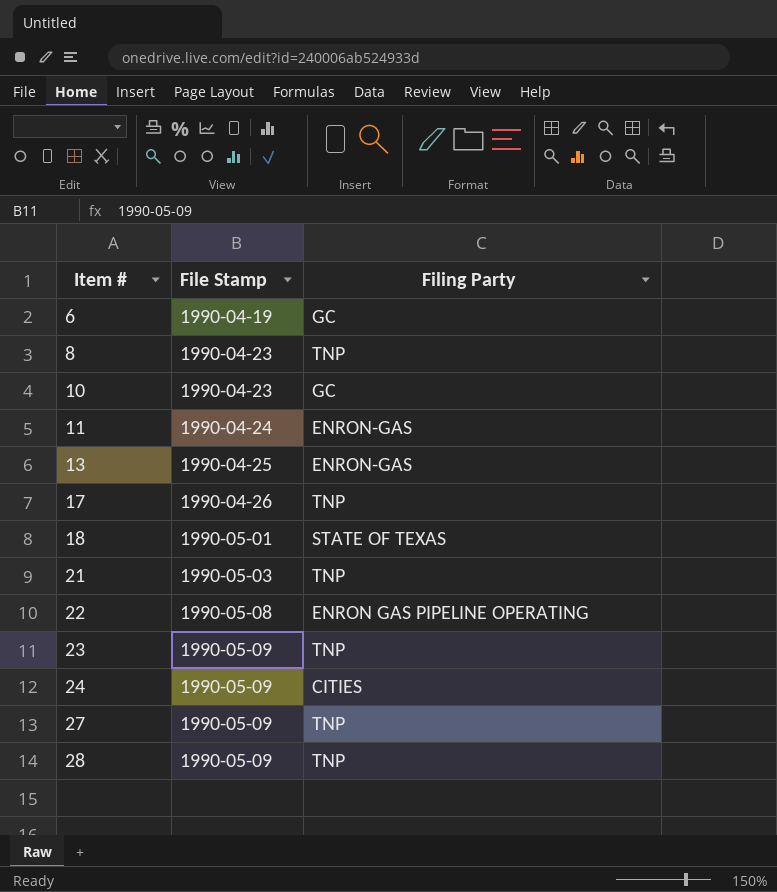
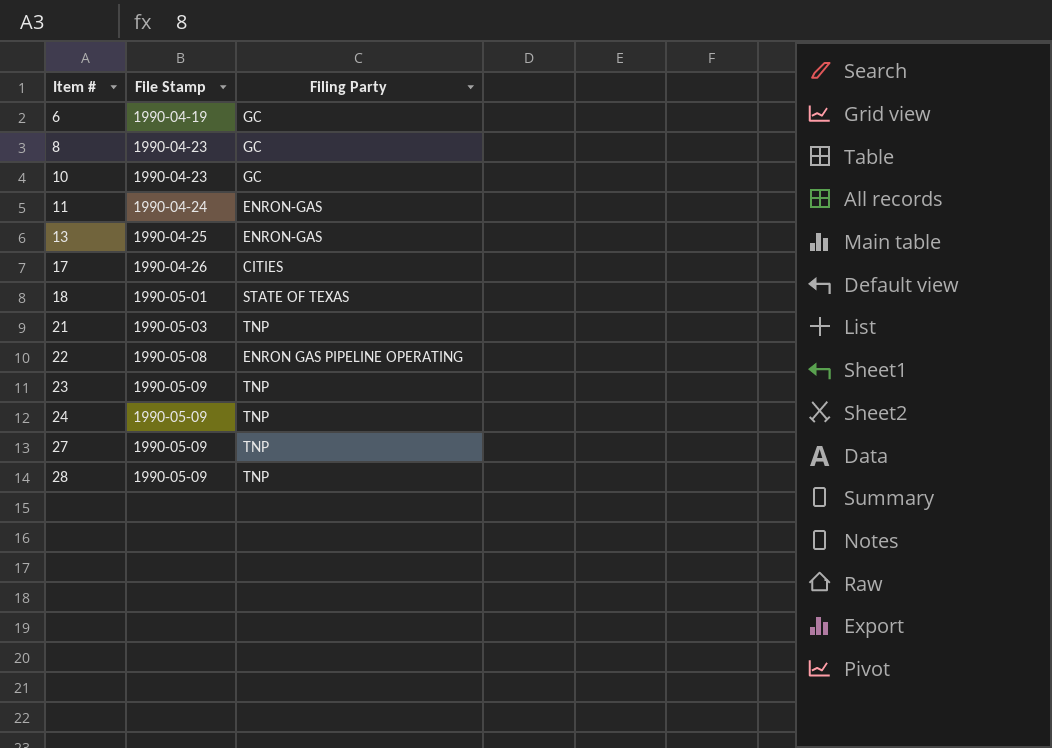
8 | Filing Party: TNP -> GC
17 | Filing Party: TNP -> CITIES
24 | Filing Party: CITIES -> TNP

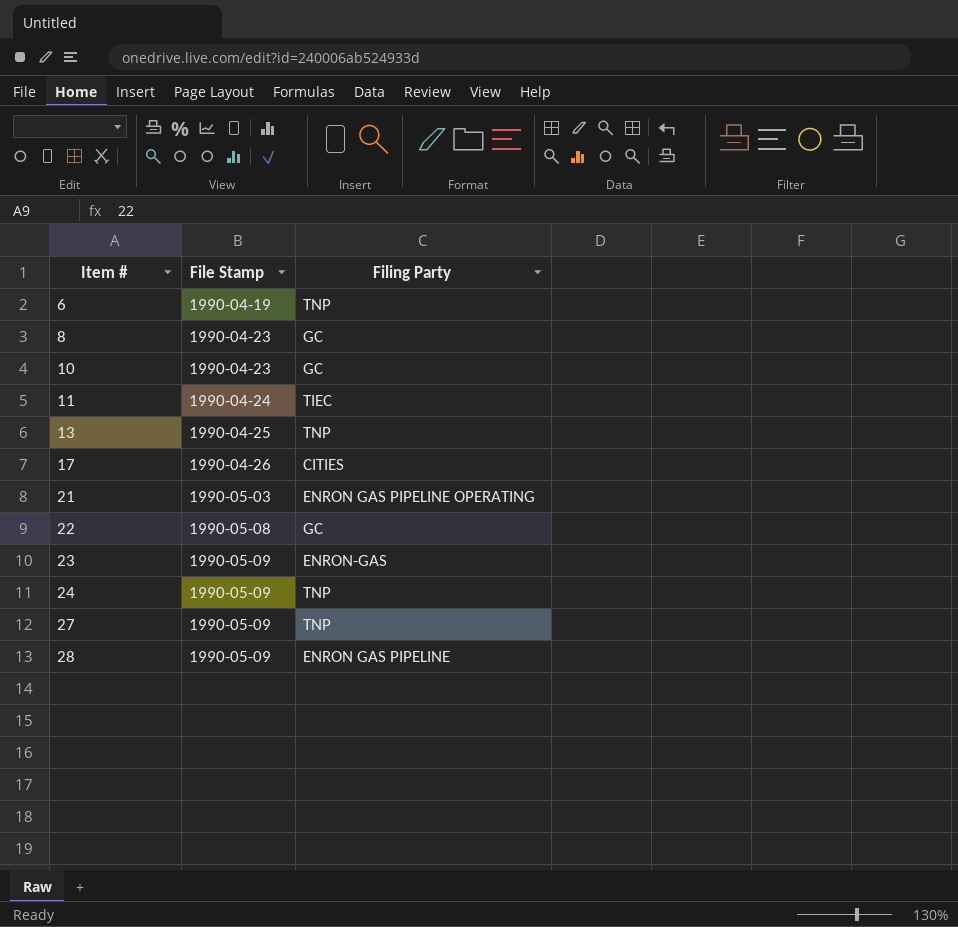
row 18: 1990-05-01 | STATE OF TEXAS -> none
6 | Filing Party: GC -> TNP
11 | Filing Party: ENRON-GAS -> TIEC
13 | Filing Party: ENRON-GAS -> TNP
21 | Filing Party: TNP -> ENRON GAS PIPELINE OPERATING
22 | Filing Party: ENRON GAS PIPELINE OPERATING -> GC
23 | Filing Party: TNP -> ENRON-GAS
28 | Filing Party: TNP -> ENRON GAS PIPELINE

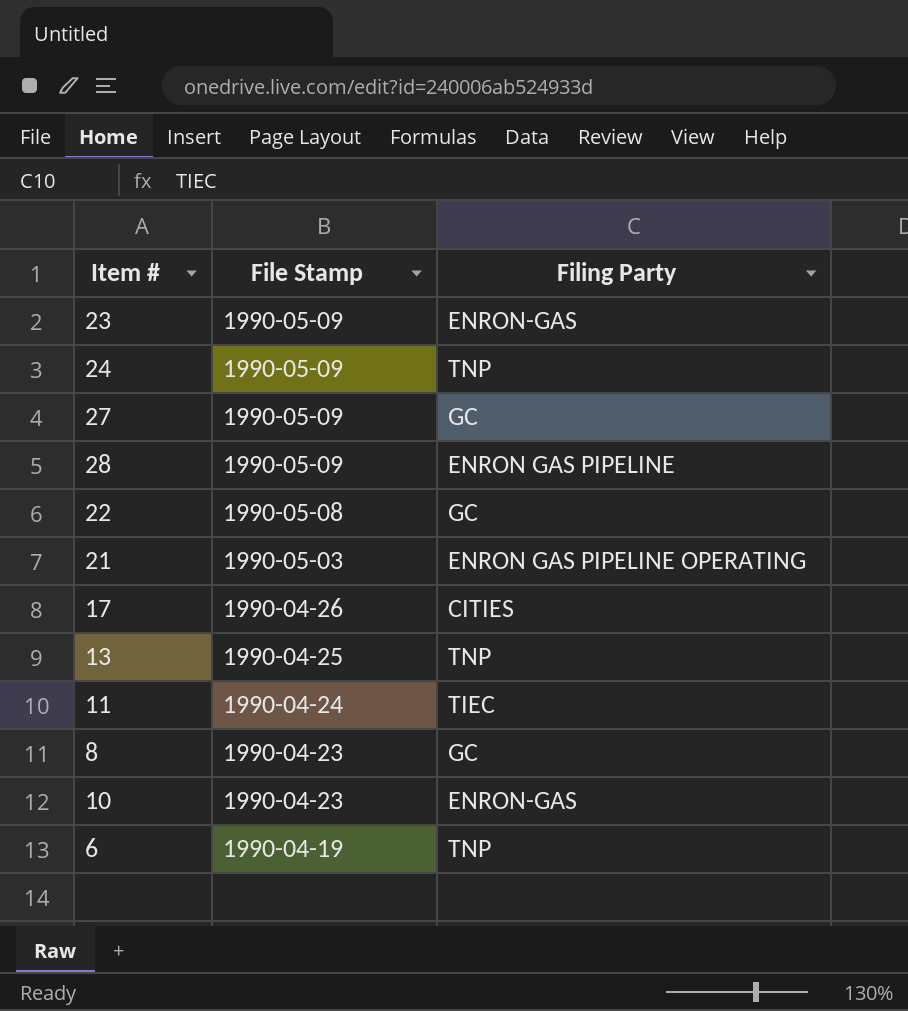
row order: Item # ascending -> File Stamp descending
27 | Filing Party: TNP -> GC
10 | Filing Party: GC -> ENRON-GAS

